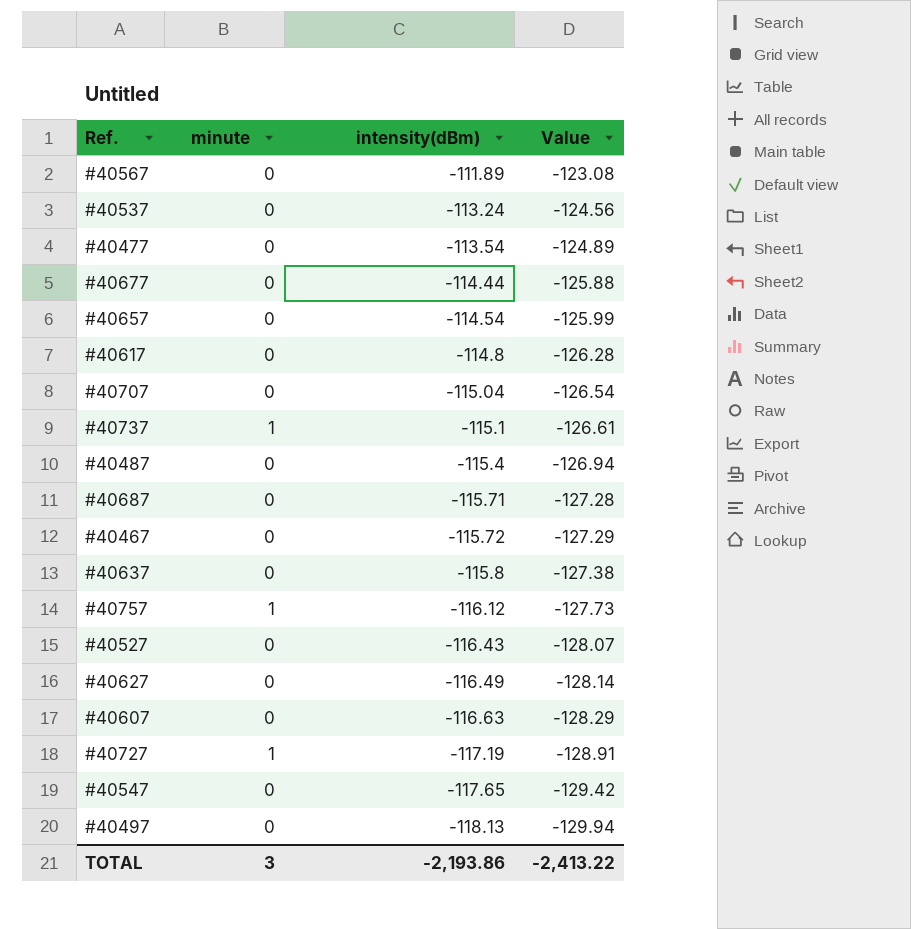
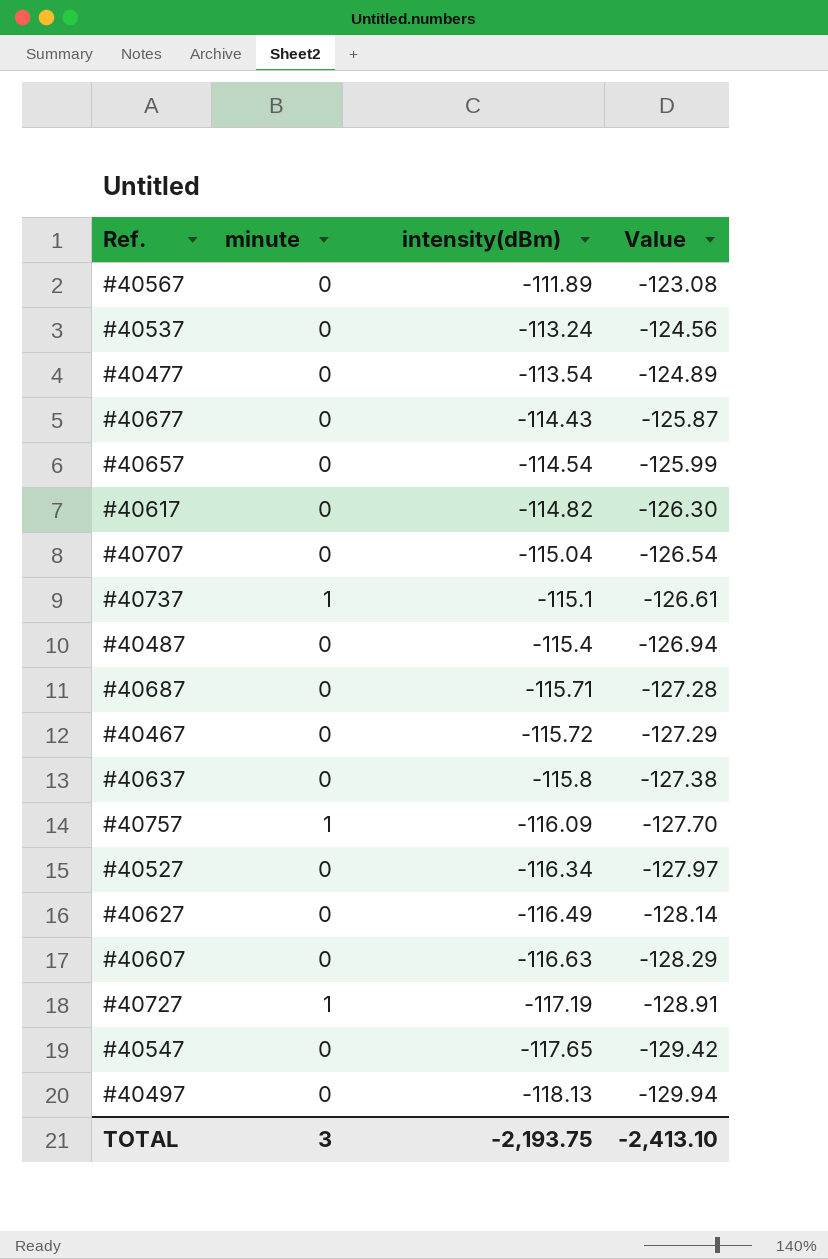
#40677 | intensity(dBm): -114.44 -> -114.43
#40677 | Value: -125.88 -> -125.87
#40617 | intensity(dBm): -114.8 -> -114.82
#40617 | Value: -126.28 -> -126.30
#40757 | intensity(dBm): -116.12 -> -116.09
#40757 | Value: -127.73 -> -127.70
#40527 | intensity(dBm): -116.43 -> -116.34
#40527 | Value: -128.07 -> -127.97
TOTAL | intensity(dBm): -2,193.86 -> -2,193.75
TOTAL | Value: -2,413.22 -> -2,413.10

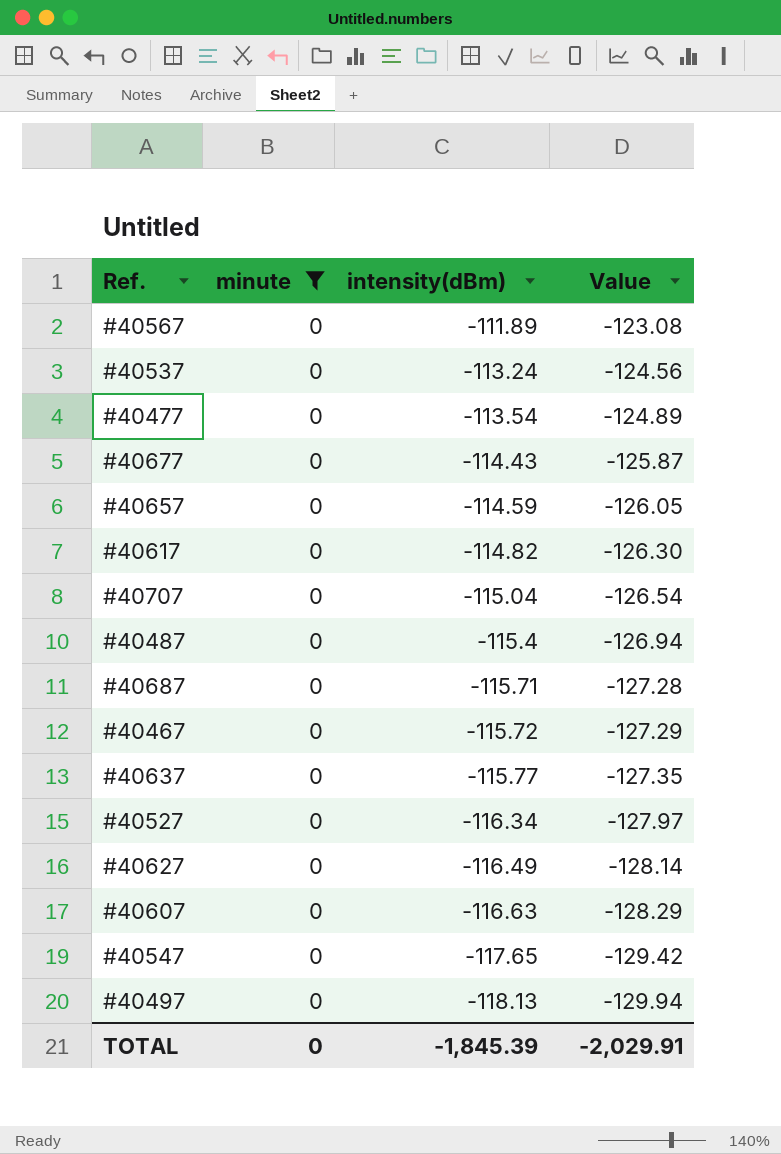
filter: none -> minute = 0
#40657 | intensity(dBm): -114.54 -> -114.59
#40657 | Value: -125.99 -> -126.05
#40637 | intensity(dBm): -115.8 -> -115.77
#40637 | Value: -127.38 -> -127.35
TOTAL | minute: 3 -> 0
TOTAL | intensity(dBm): -2,193.75 -> -1,845.39
TOTAL | Value: -2,413.10 -> -2,029.91

